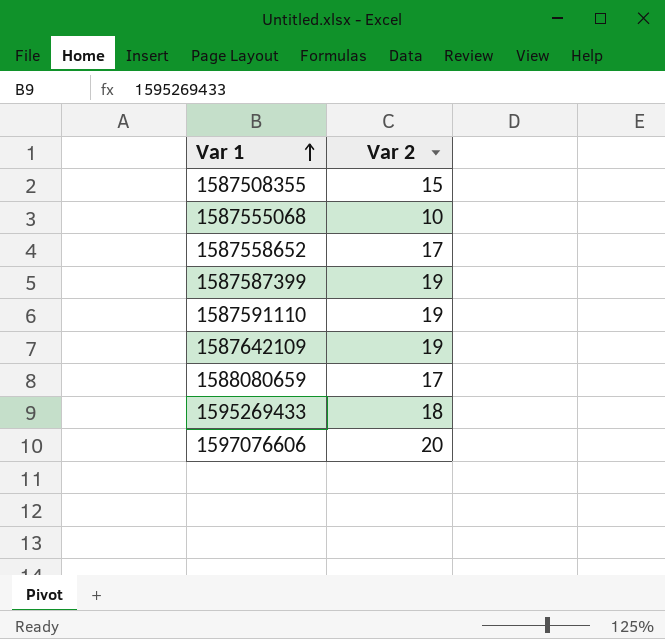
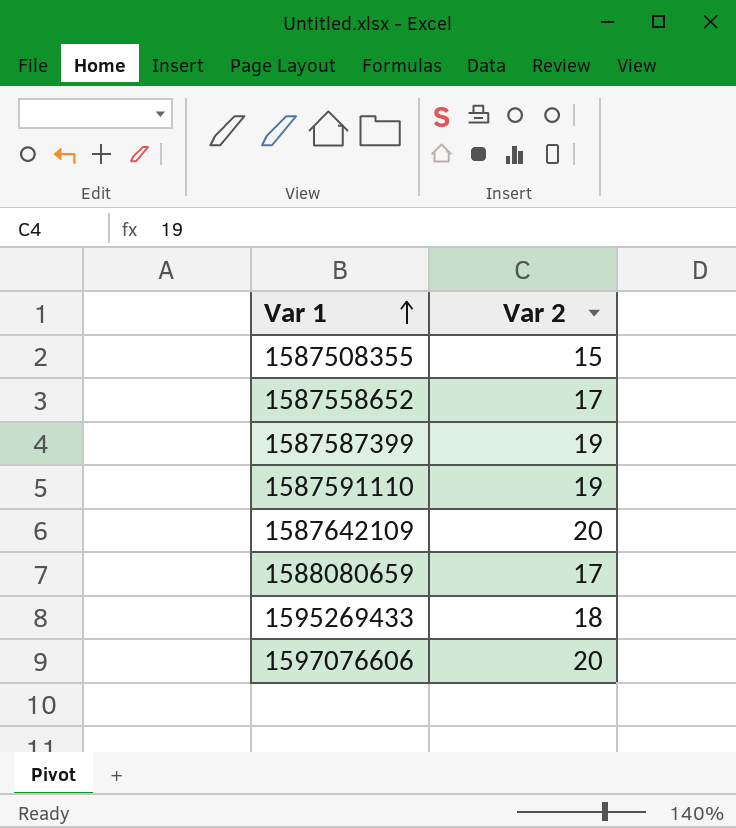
row 1587555068: 10 -> none
1587642109 | Var 2: 19 -> 20

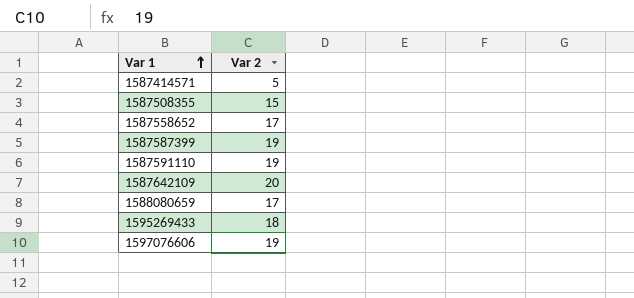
row 1587414571: none -> 5
1597076606 | Var 2: 20 -> 19

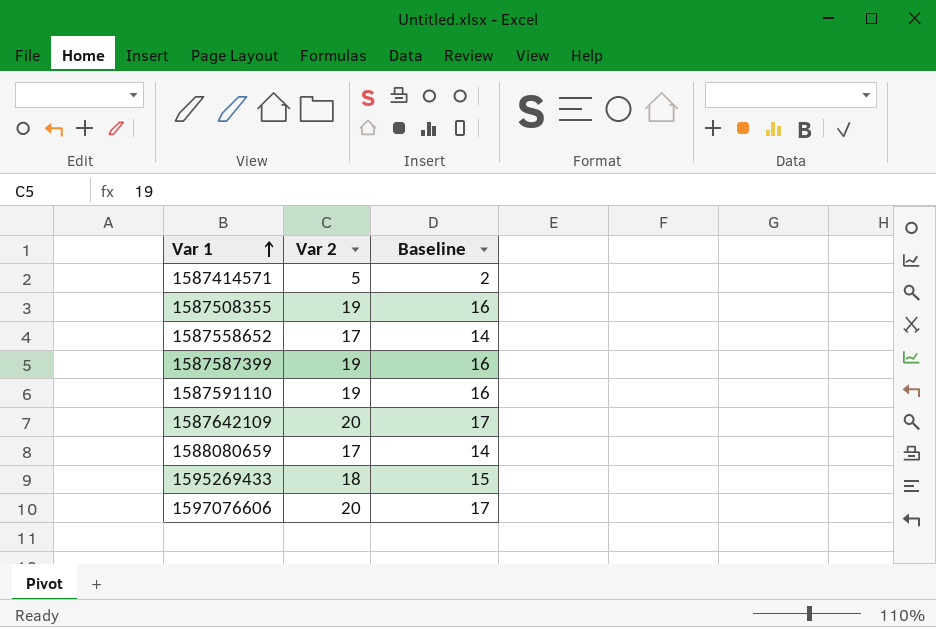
column Baseline | formula: none -> [Var 2] - 3
1587508355 | Var 2: 15 -> 19
1597076606 | Var 2: 19 -> 20

